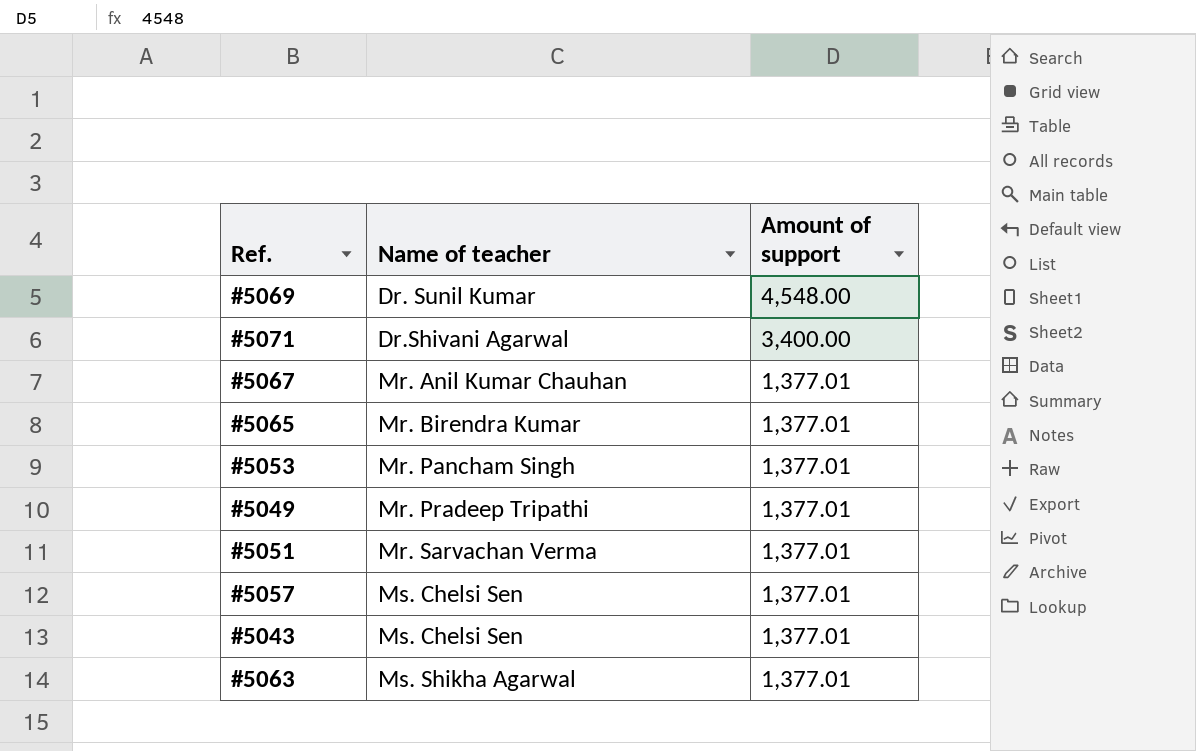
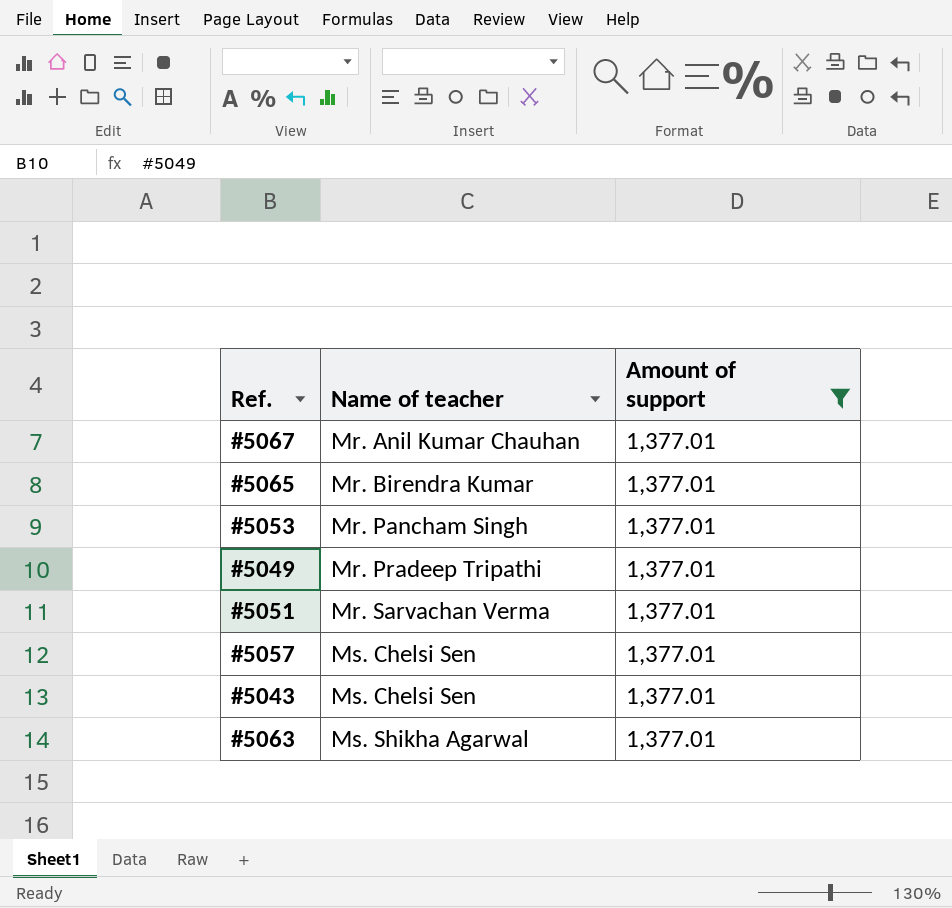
filter: none -> Amount of support = 1,377.01

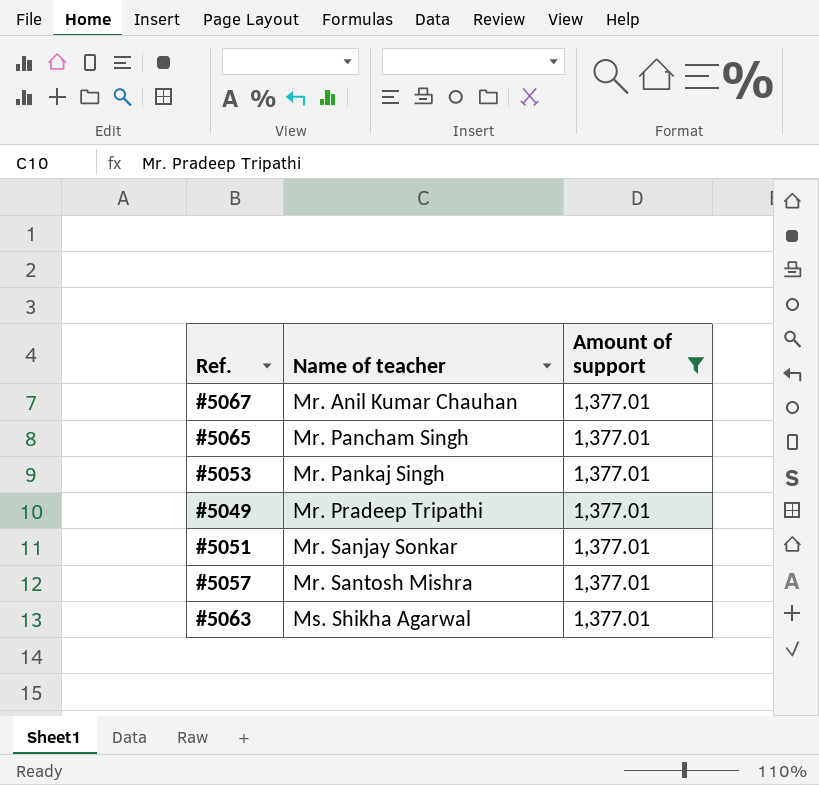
row #5043: Ms. Chelsi Sen | 1,377.01 -> none
#5065 | Name of teacher: Mr. Birendra Kumar -> Mr. Pancham Singh
#5053 | Name of teacher: Mr. Pancham Singh -> Mr. Pankaj Singh
#5051 | Name of teacher: Mr. Sarvachan Verma -> Mr. Sanjay Sonkar
#5057 | Name of teacher: Ms. Chelsi Sen -> Mr. Santosh Mishra

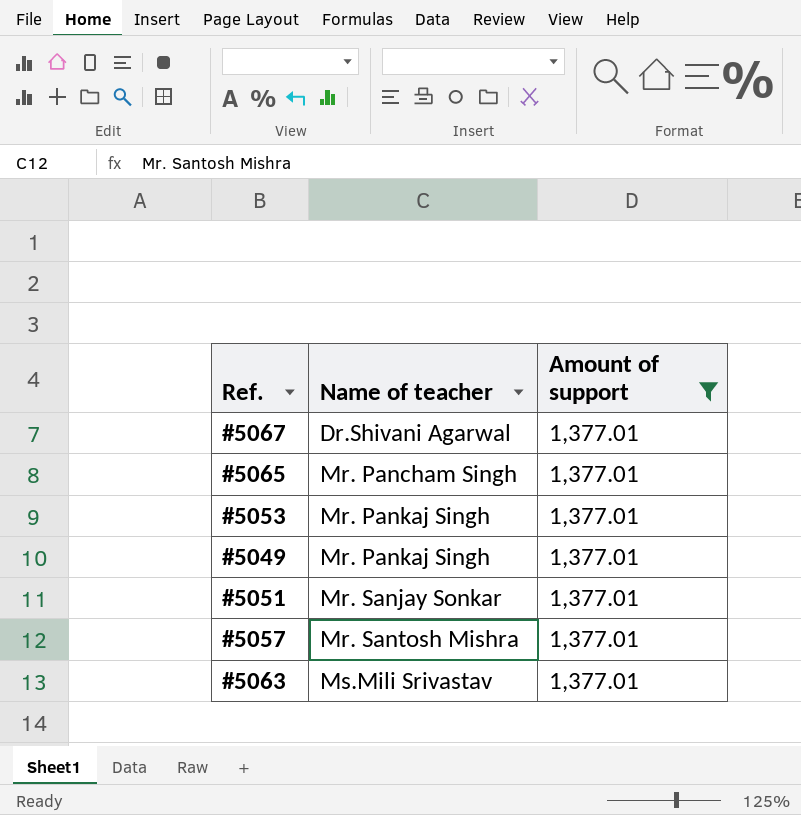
#5067 | Name of teacher: Mr. Anil Kumar Chauhan -> Dr.Shivani Agarwal
#5049 | Name of teacher: Mr. Pradeep Tripathi -> Mr. Pankaj Singh
#5063 | Name of teacher: Ms. Shikha Agarwal -> Ms.Mili Srivastav

